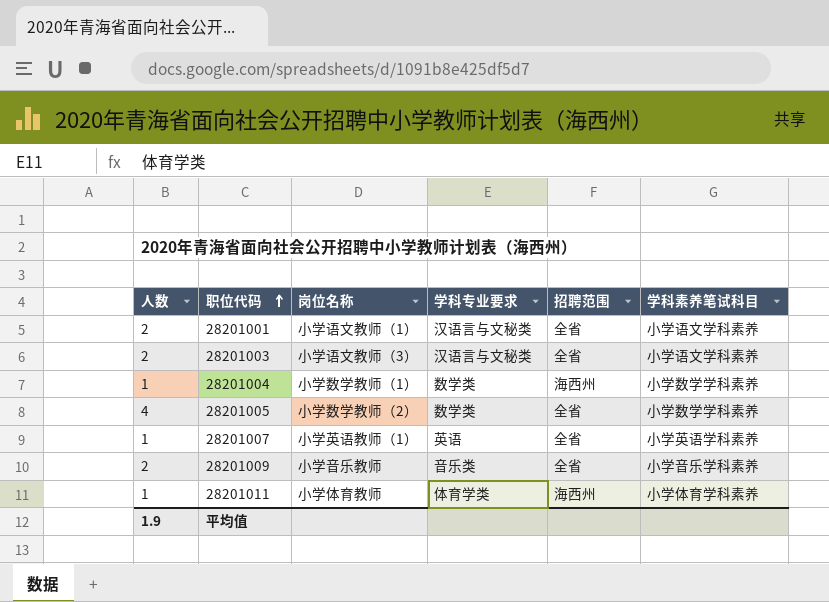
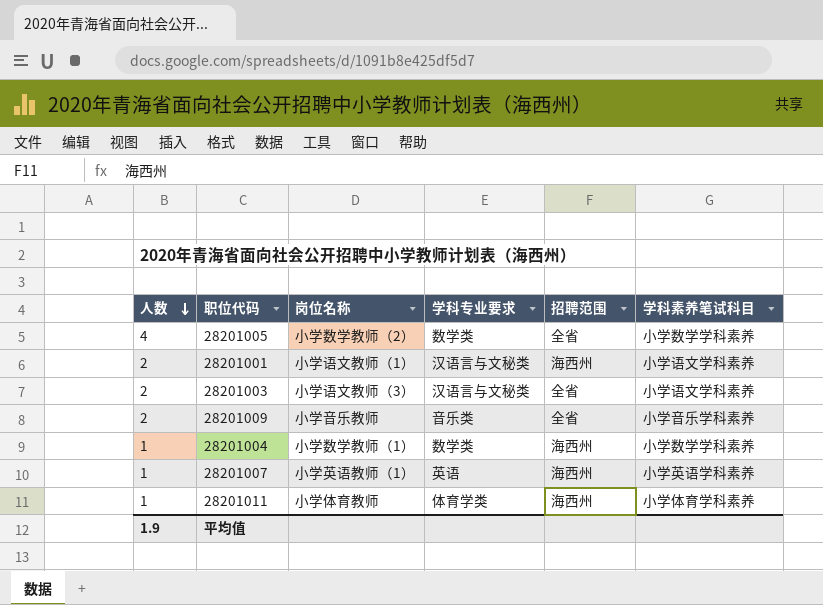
row order: 职位代码 ascending -> 人数 descending
28201001 | 招聘范围: 全省 -> 海西州
28201007 | 招聘范围: 全省 -> 海西州

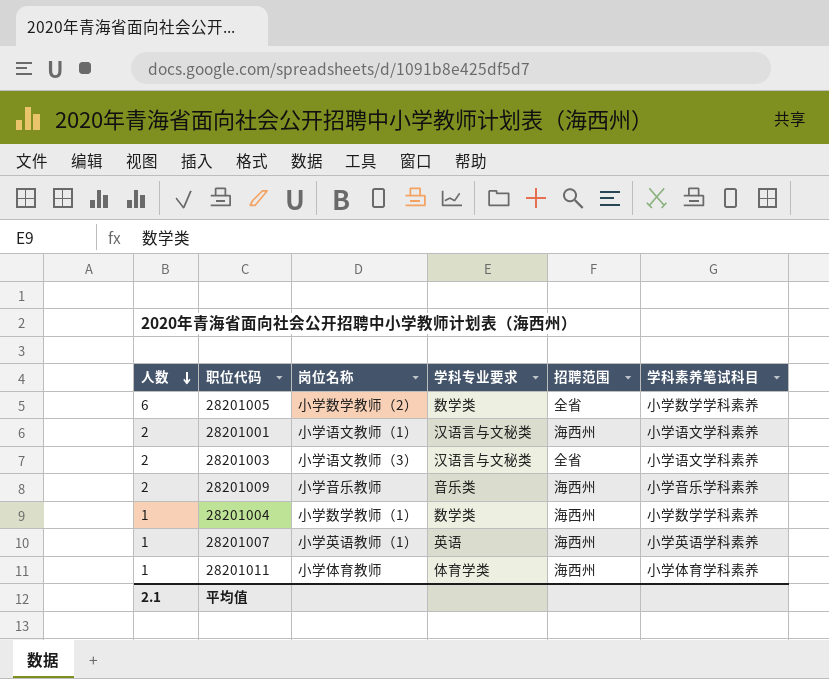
28201005 | 人数: 4 -> 6
28201009 | 招聘范围: 全省 -> 海西州
平均值 | 人数: 1.9 -> 2.1

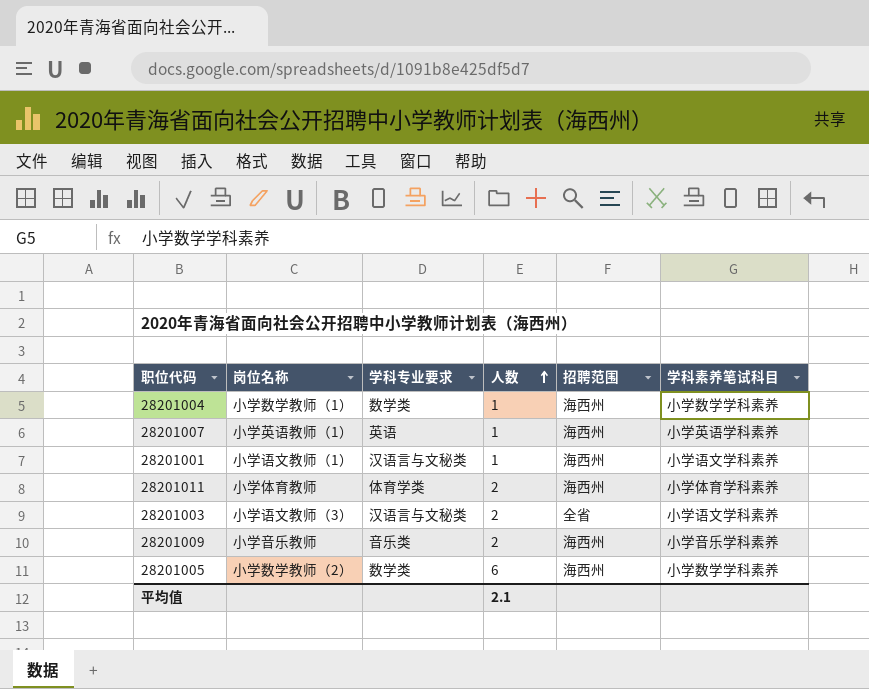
row order: 人数 descending -> 人数 ascending
column 人数 | position: 1 -> 4
28201001 | 人数: 2 -> 1
28201011 | 人数: 1 -> 2
28201005 | 招聘范围: 全省 -> 海西州

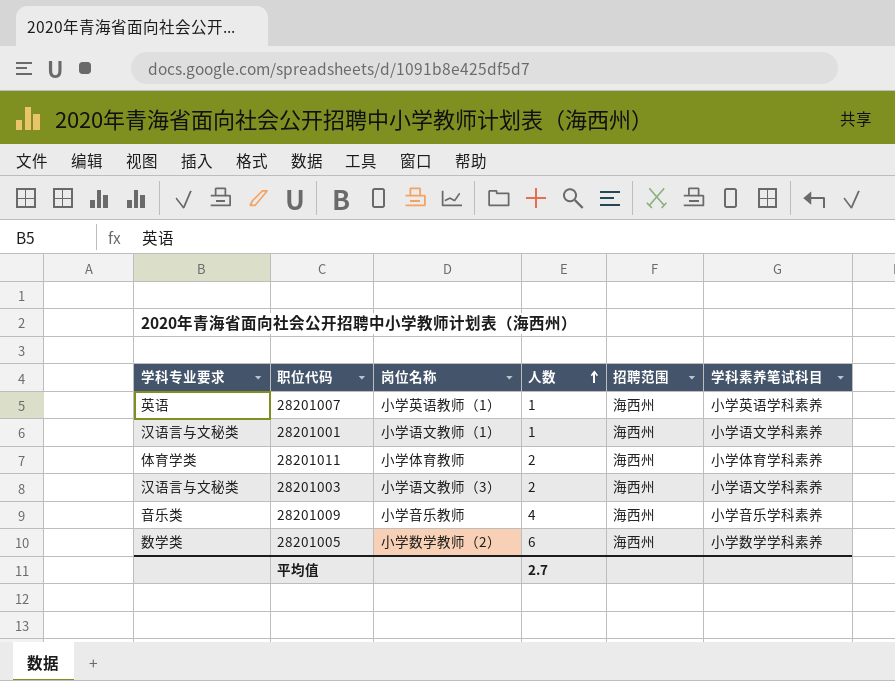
column 学科专业要求 | position: 3 -> 1
row 28201004: 小学数学教师（1） | 数学类 | 1 | 海西州 | 小学数学学科素养 -> none
28201003 | 招聘范围: 全省 -> 海西州
28201009 | 人数: 2 -> 4
平均值 | 人数: 2.1 -> 2.7

